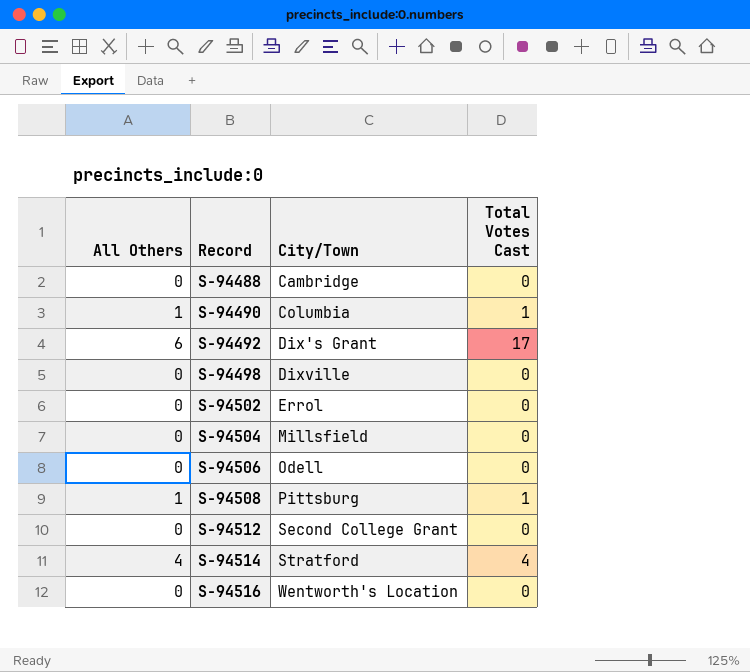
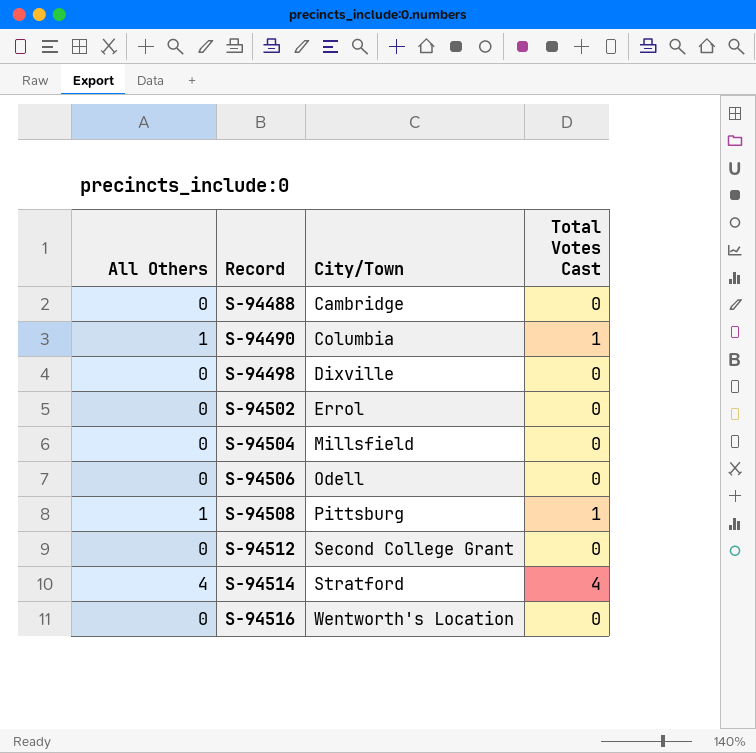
row S-94492: 6 | Dix's Grant | 17 -> none

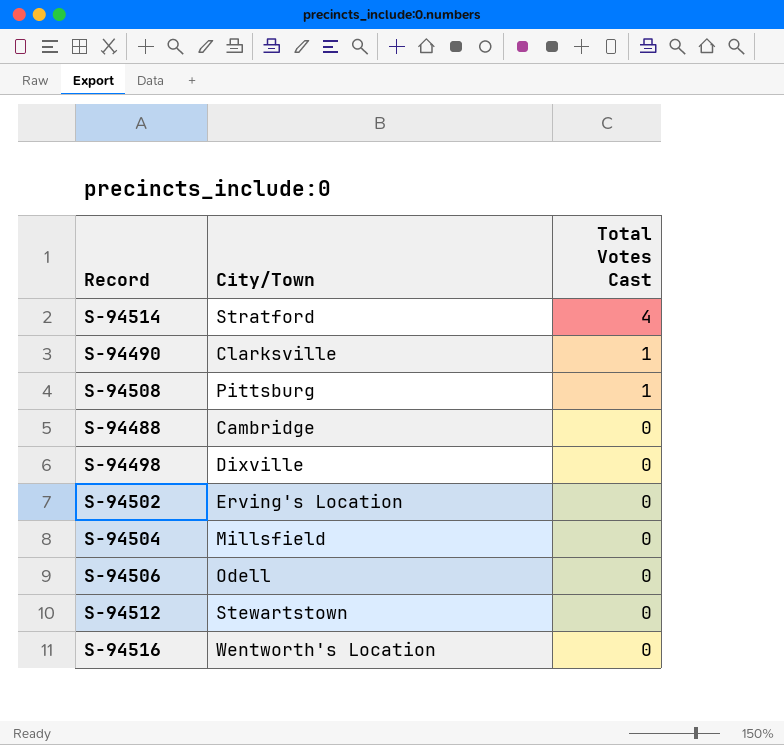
row order: Record ascending -> Total Votes Cast descending
column All Others | position: 1 -> none
S-94490 | City/Town: Columbia -> Clarksville
S-94502 | City/Town: Errol -> Erving's Location
S-94512 | City/Town: Second College Grant -> Stewartstown

